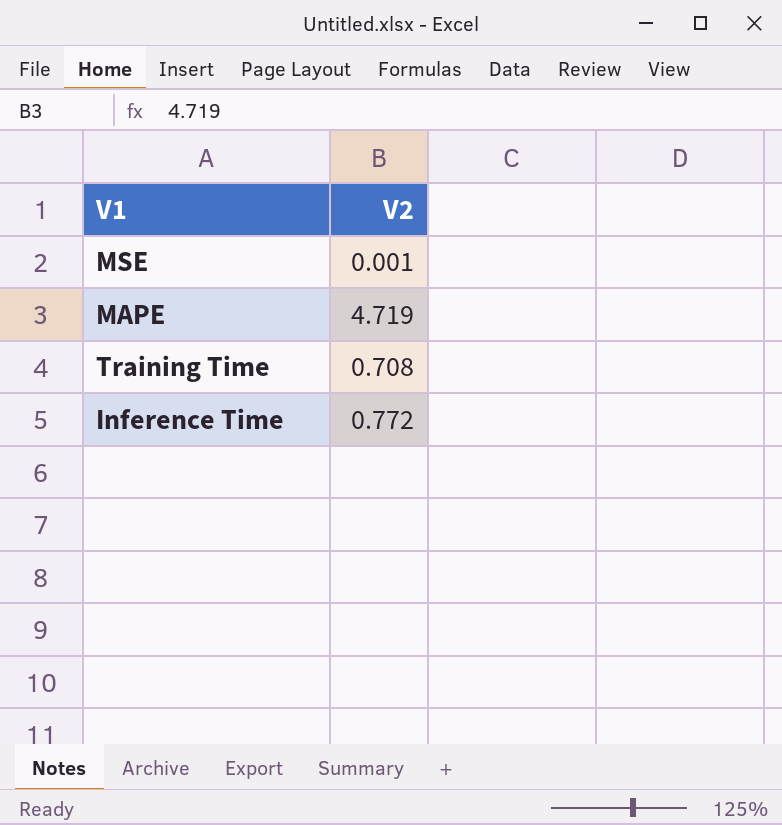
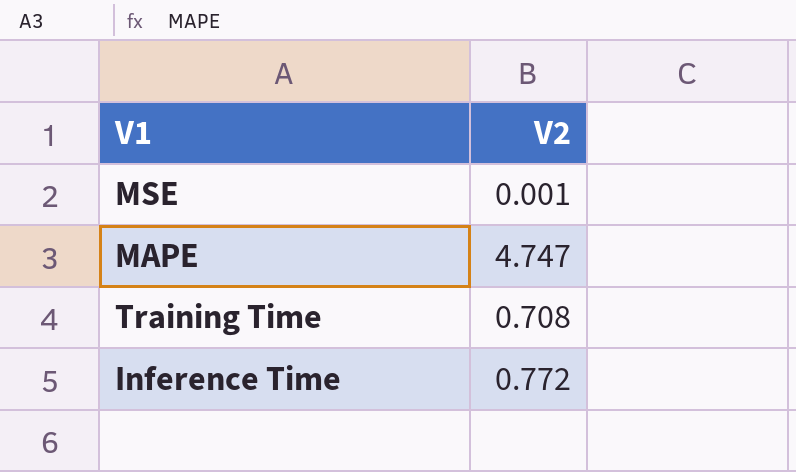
MAPE | V2: 4.719 -> 4.747

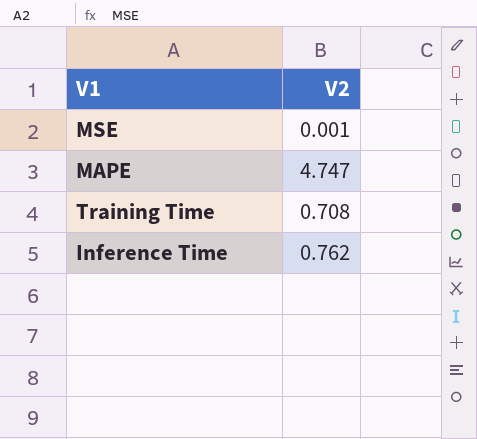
Inference Time | V2: 0.772 -> 0.762

